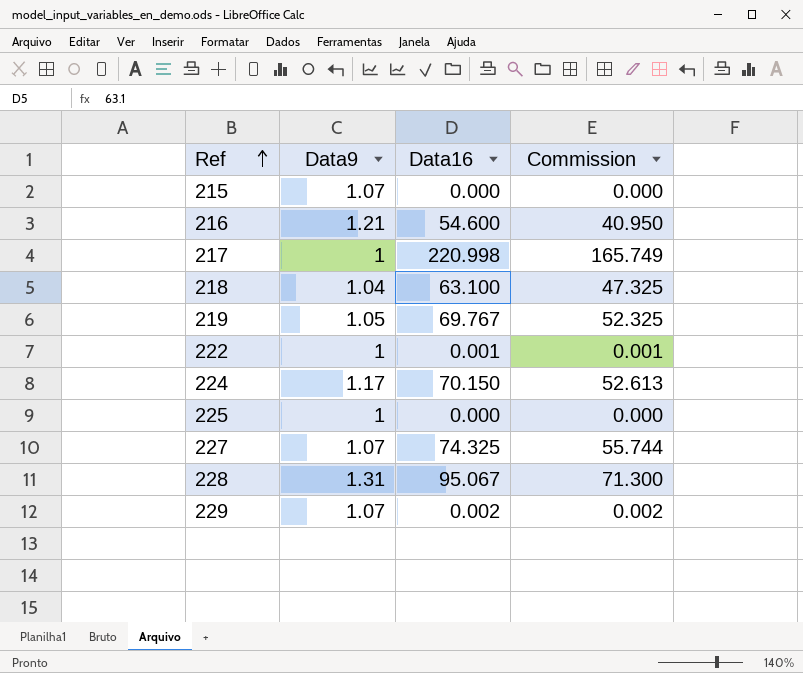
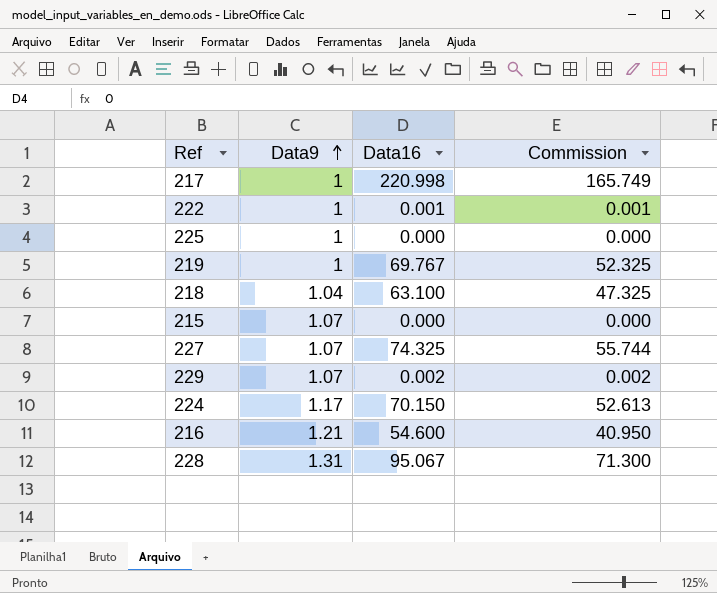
row order: Ref ascending -> Data9 ascending
219 | Data9: 1.05 -> 1

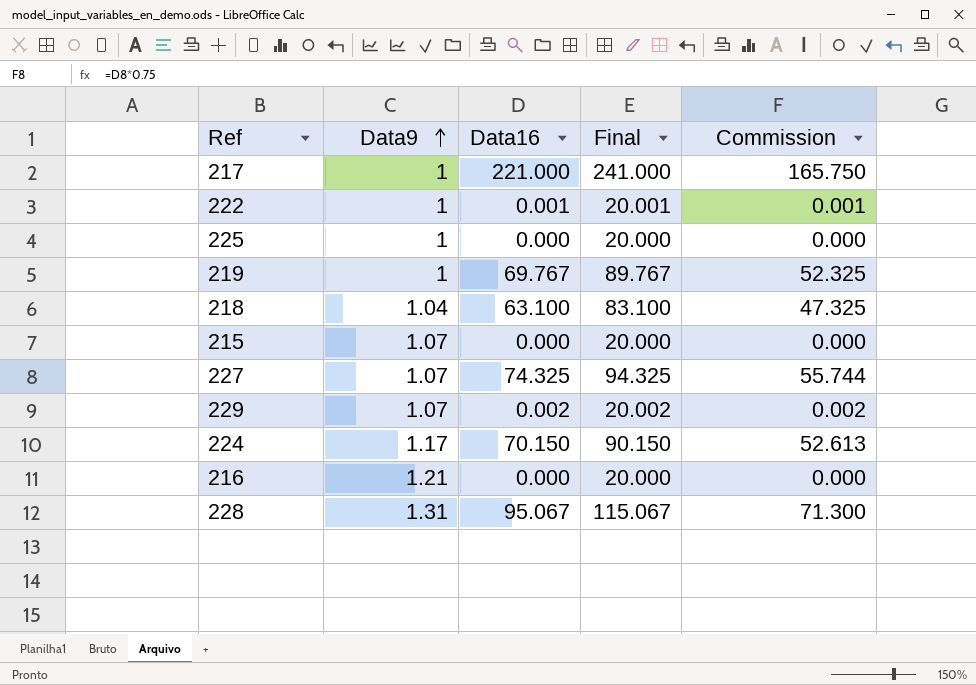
column Final | formula: none -> [Data16] + 20
217 | Data16: 220.998 -> 221.000
217 | Commission: 165.749 -> 165.750
216 | Data16: 54.600 -> 0.000
216 | Commission: 40.950 -> 0.000

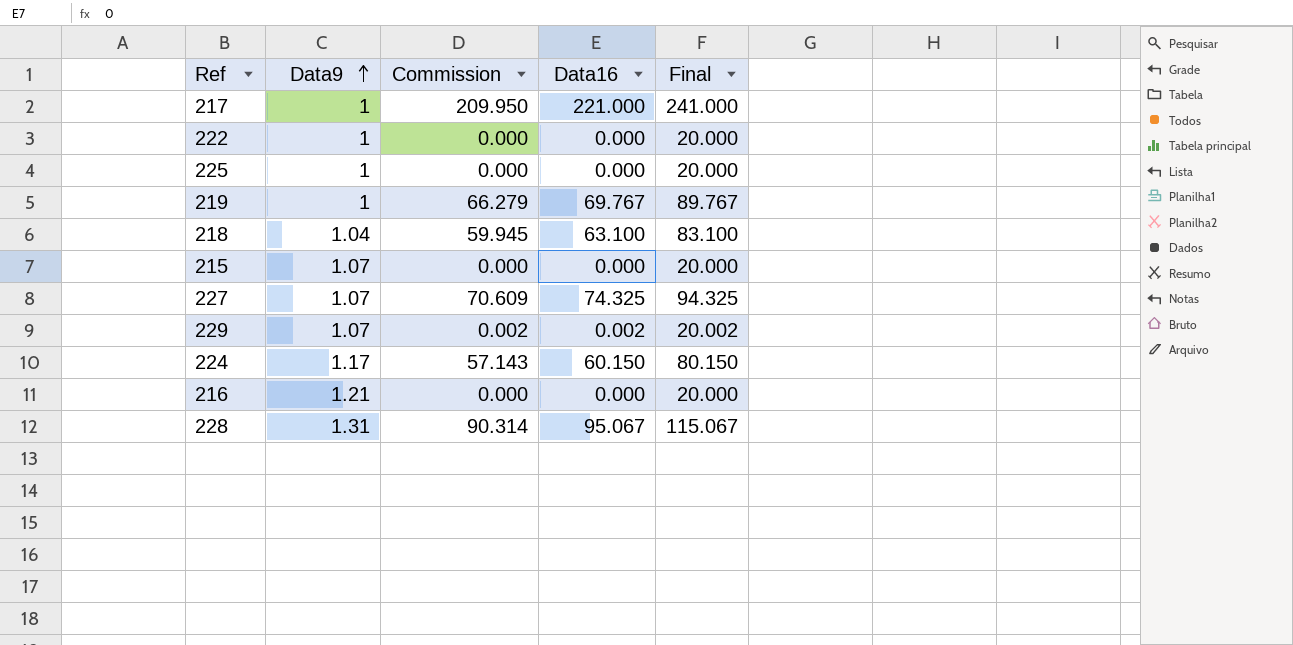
column Commission | formula: [Data16] * 0.75 -> [Data16] * 0.95
column Commission | position: 5 -> 3
222 | Data16: 0.001 -> 0.000
222 | Final: 20.001 -> 20.000
224 | Data16: 70.150 -> 60.150
224 | Final: 90.150 -> 80.150

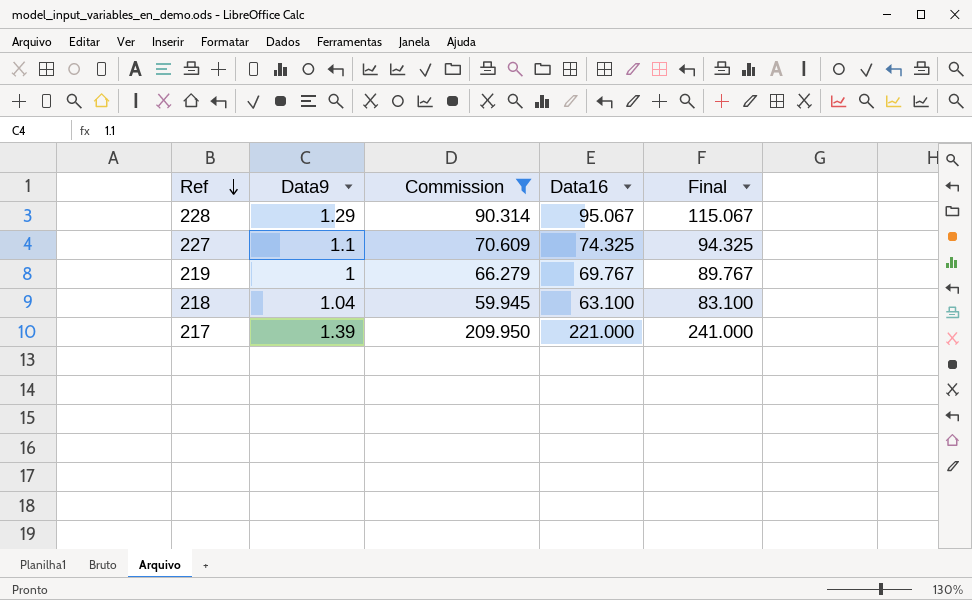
filter: none -> Commission >= 59.945
row order: Data9 ascending -> Ref descending
228 | Data9: 1.31 -> 1.29
227 | Data9: 1.07 -> 1.1
217 | Data9: 1 -> 1.39

